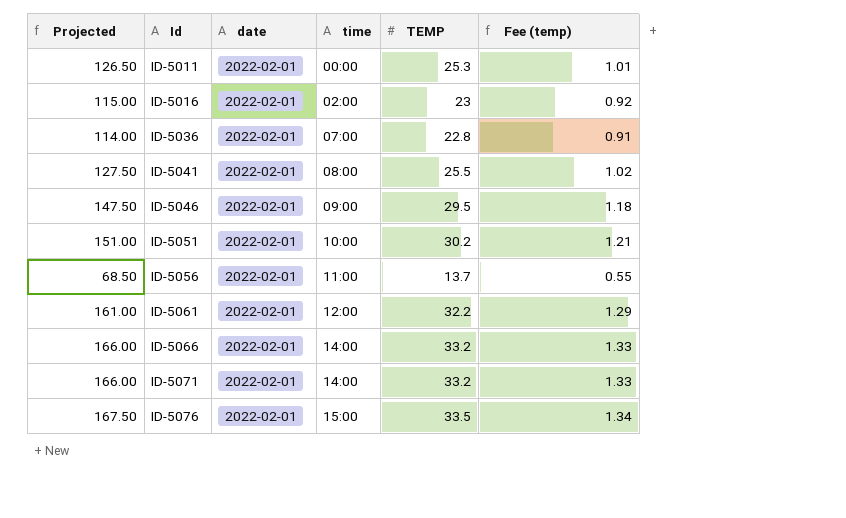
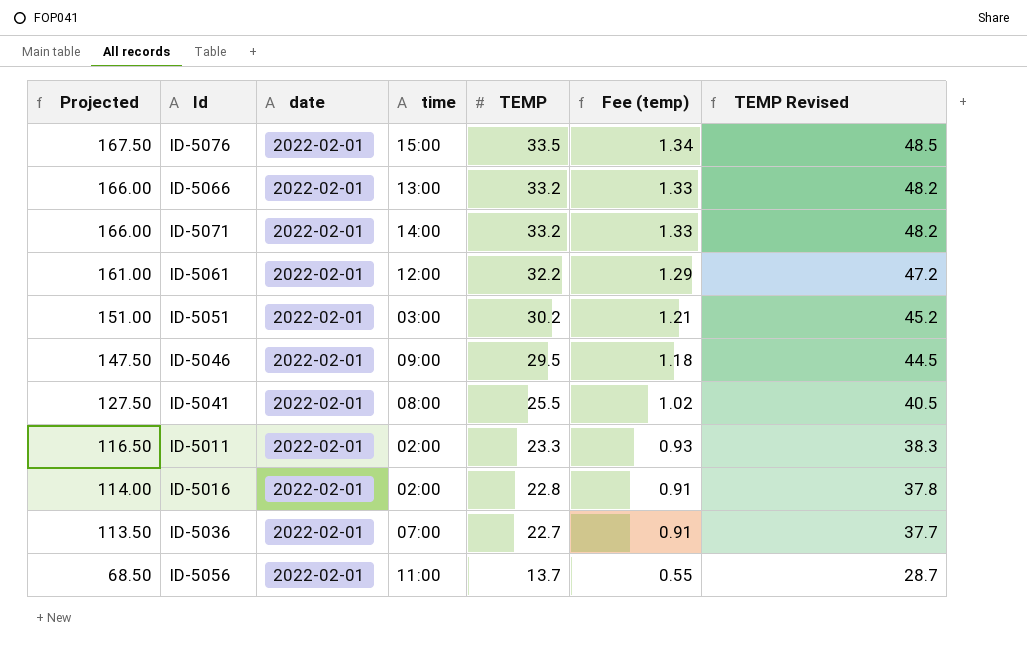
row order: Id ascending -> Projected descending
column TEMP Revised | formula: none -> [TEMP] + 15
ID-5066 | time: 14:00 -> 13:00
ID-5051 | time: 10:00 -> 03:00
ID-5011 | Projected: 126.50 -> 116.50
ID-5011 | time: 00:00 -> 02:00
ID-5011 | TEMP: 25.3 -> 23.3
ID-5011 | Fee (temp): 1.01 -> 0.93
ID-5016 | Projected: 115.00 -> 114.00
ID-5016 | TEMP: 23 -> 22.8
ID-5016 | Fee (temp): 0.92 -> 0.91
ID-5036 | Projected: 114.00 -> 113.50
ID-5036 | TEMP: 22.8 -> 22.7

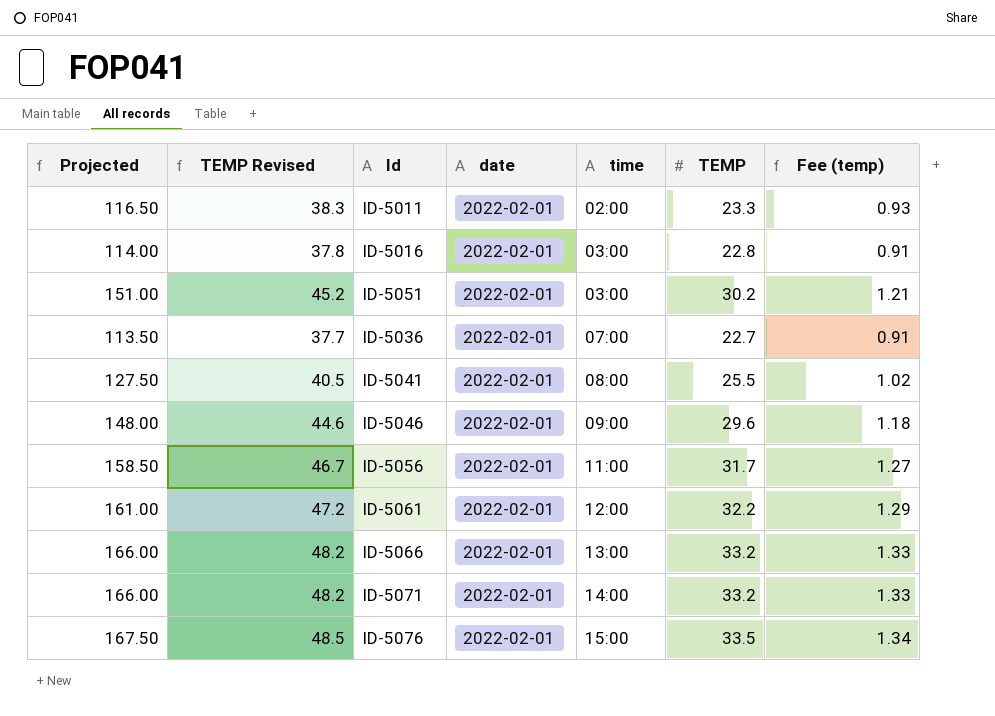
row order: Projected descending -> time ascending
column TEMP Revised | position: 7 -> 2
ID-5016 | time: 02:00 -> 03:00
ID-5046 | Projected: 147.50 -> 148.00
ID-5046 | TEMP Revised: 44.5 -> 44.6
ID-5046 | TEMP: 29.5 -> 29.6
ID-5056 | Projected: 68.50 -> 158.50
ID-5056 | TEMP Revised: 28.7 -> 46.7
ID-5056 | TEMP: 13.7 -> 31.7
ID-5056 | Fee (temp): 0.55 -> 1.27

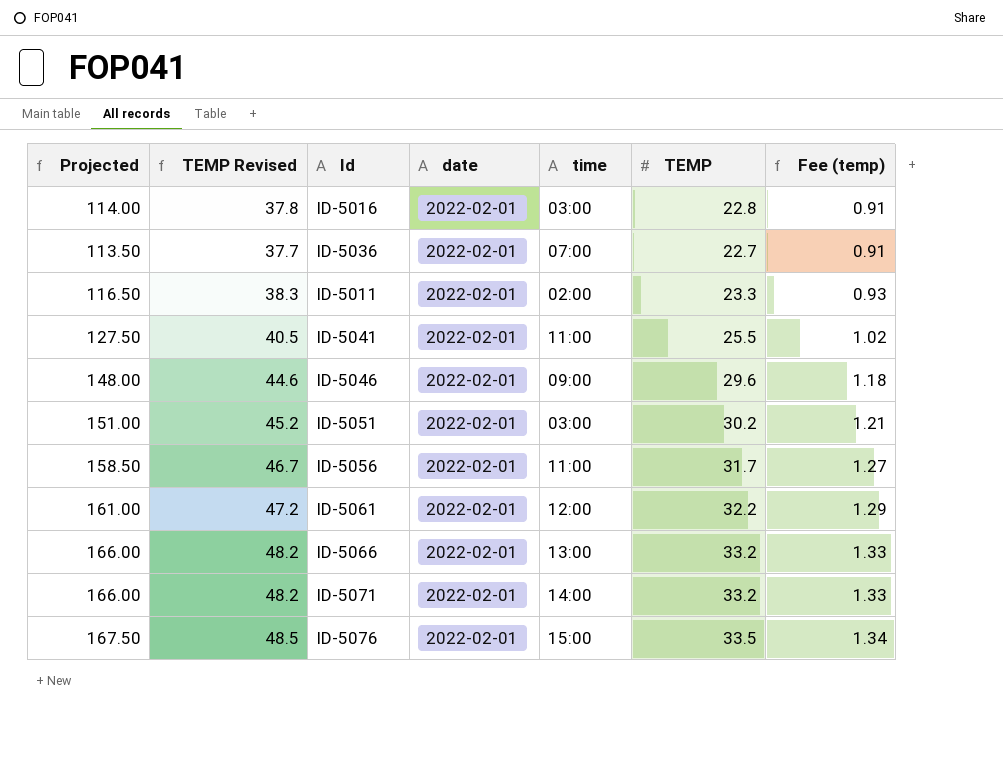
row order: time ascending -> Fee (temp) ascending
ID-5041 | time: 08:00 -> 11:00

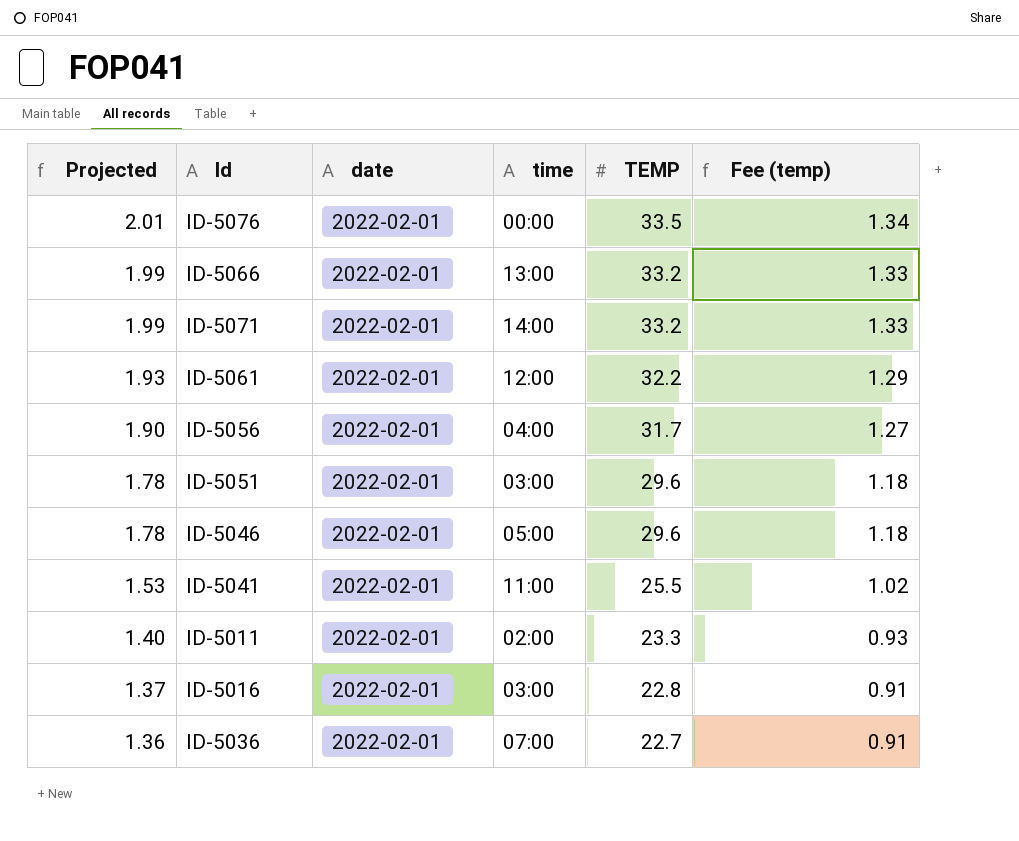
row order: Fee (temp) ascending -> Projected descending
column TEMP Revised | formula: [TEMP] + 15 -> none
column Projected | formula: [TEMP] * 5 -> [TEMP] * 0.06
ID-5076 | time: 15:00 -> 00:00
ID-5056 | time: 11:00 -> 04:00
ID-5051 | TEMP: 30.2 -> 29.6
ID-5051 | Fee (temp): 1.21 -> 1.18
ID-5046 | time: 09:00 -> 05:00

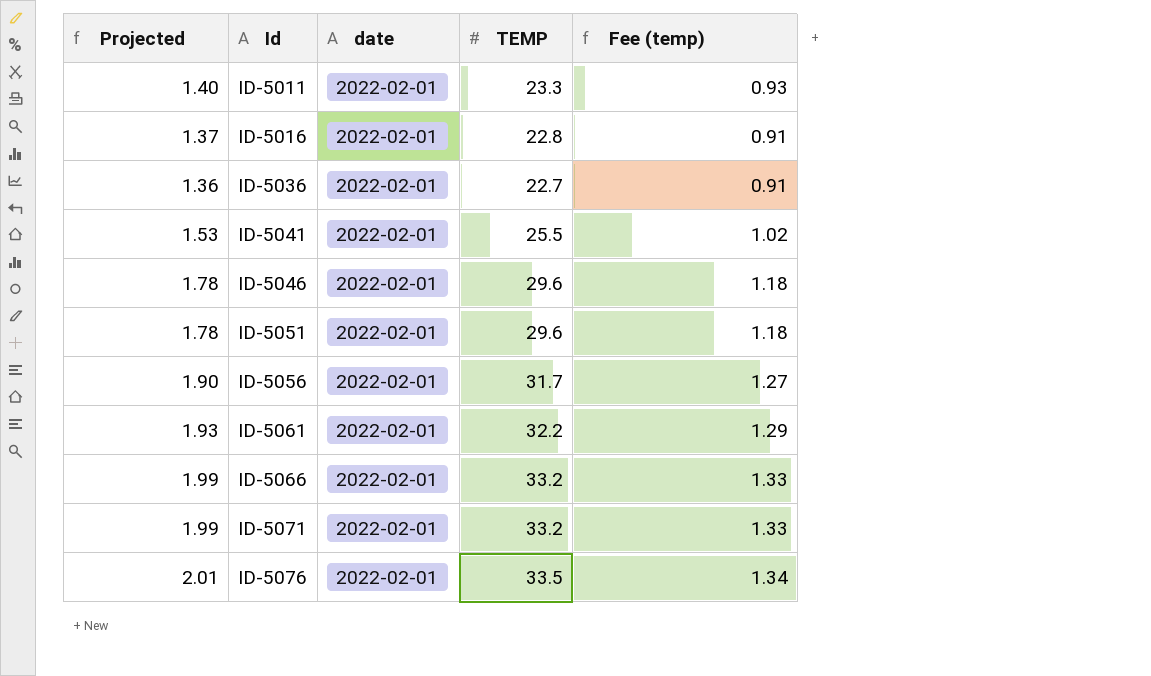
row order: Projected descending -> Id ascending
column time | position: 4 -> none

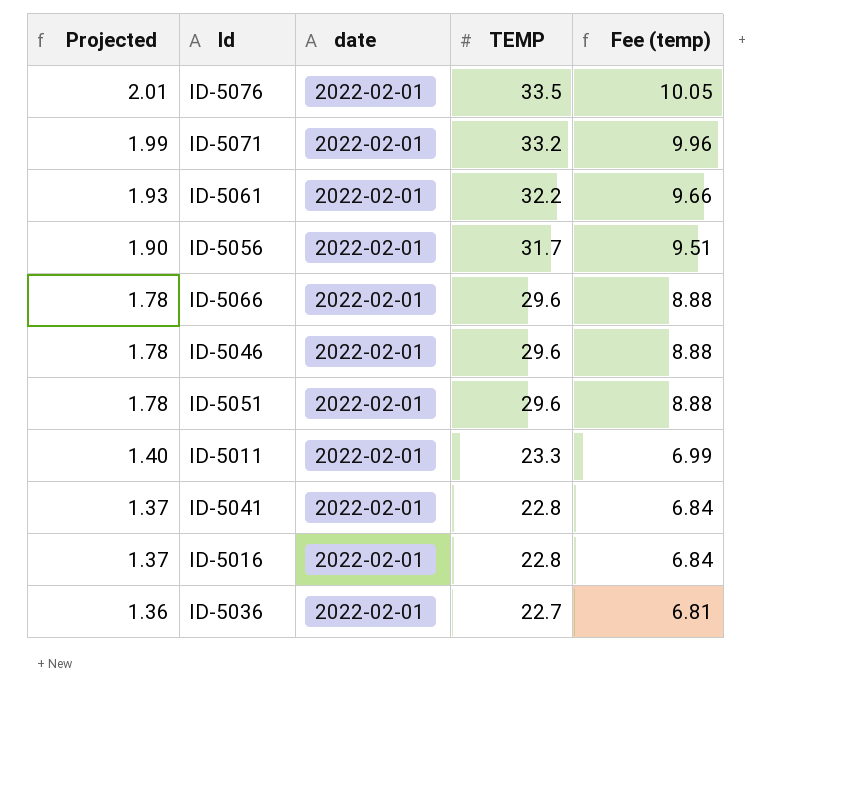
row order: Id ascending -> Projected descending
column Fee (temp) | formula: [TEMP] * 0.04 -> [TEMP] * 0.3
ID-5066 | Projected: 1.99 -> 1.78
ID-5066 | TEMP: 33.2 -> 29.6
ID-5041 | Projected: 1.53 -> 1.37
ID-5041 | TEMP: 25.5 -> 22.8

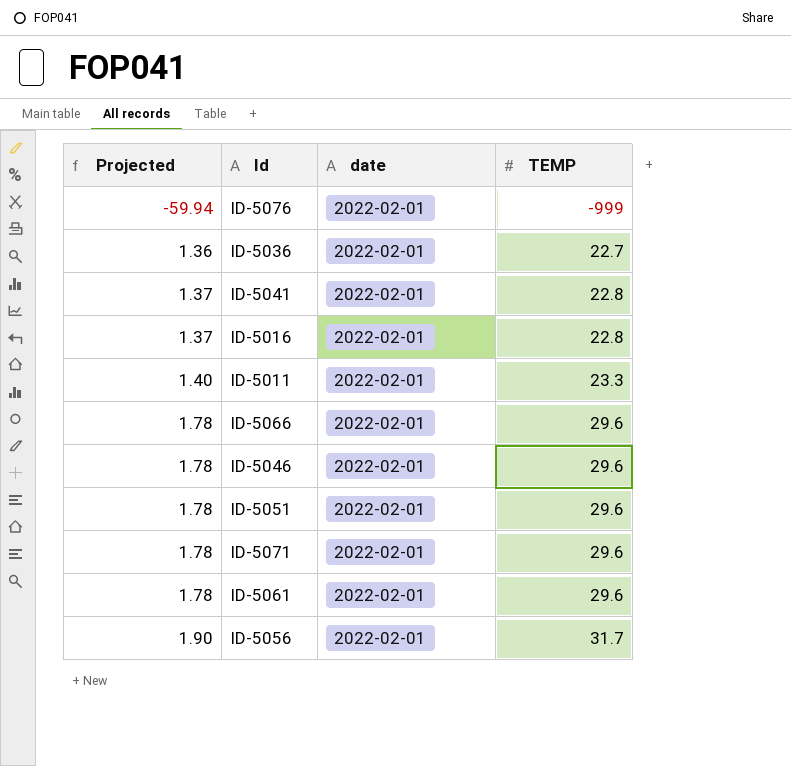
row order: Projected descending -> Projected ascending
column Fee (temp) | formula: [TEMP] * 0.3 -> none
ID-5076 | Projected: 2.01 -> -59.94
ID-5076 | TEMP: 33.5 -> -999
ID-5071 | Projected: 1.99 -> 1.78
ID-5071 | TEMP: 33.2 -> 29.6
ID-5061 | Projected: 1.93 -> 1.78
ID-5061 | TEMP: 32.2 -> 29.6

